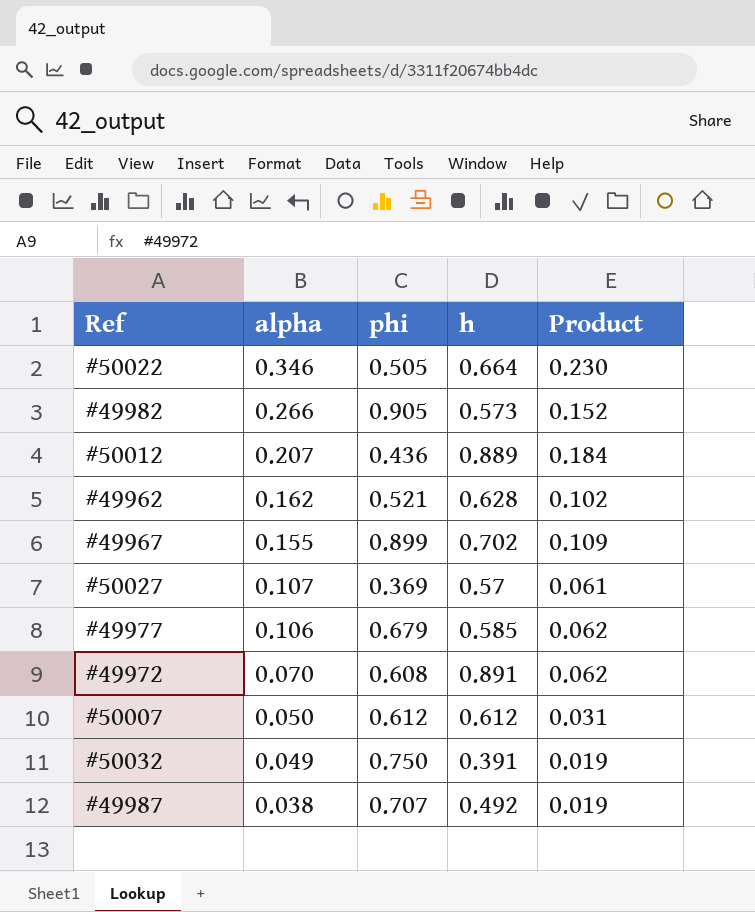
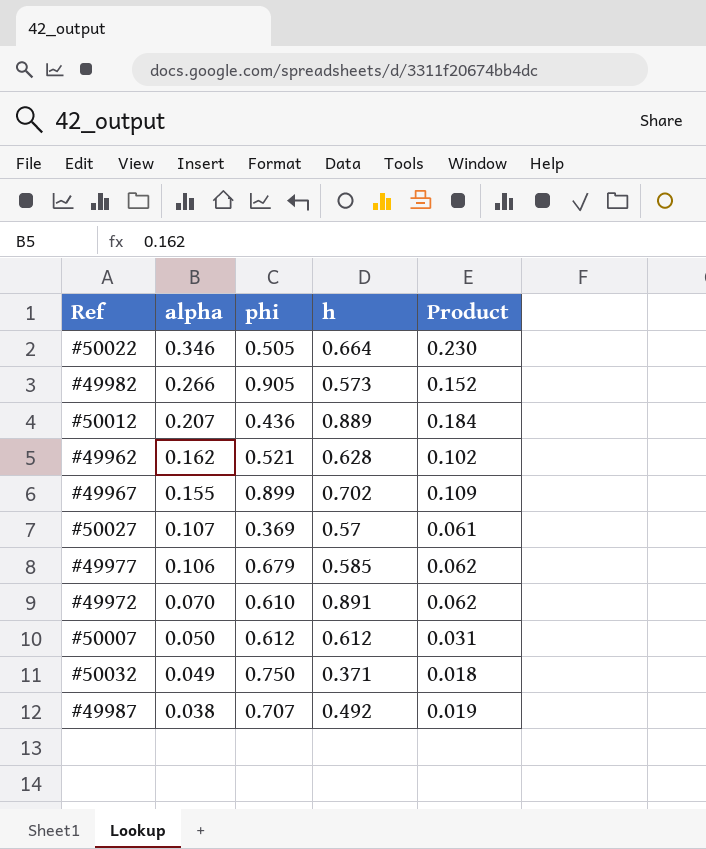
#49972 | phi: 0.608 -> 0.610
#50032 | h: 0.391 -> 0.371
#50032 | Product: 0.019 -> 0.018

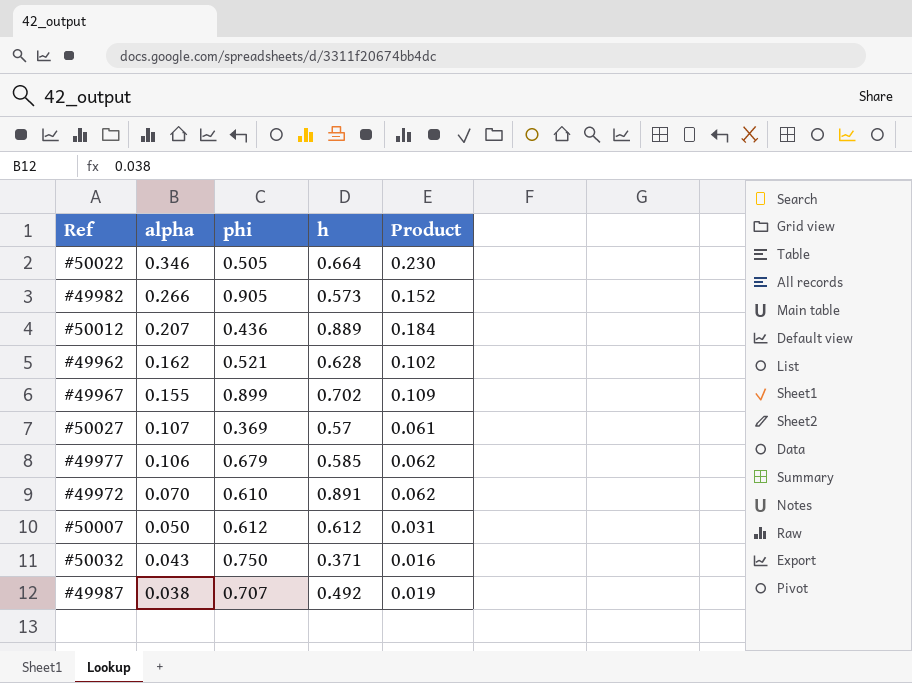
#50032 | alpha: 0.049 -> 0.043
#50032 | Product: 0.018 -> 0.016

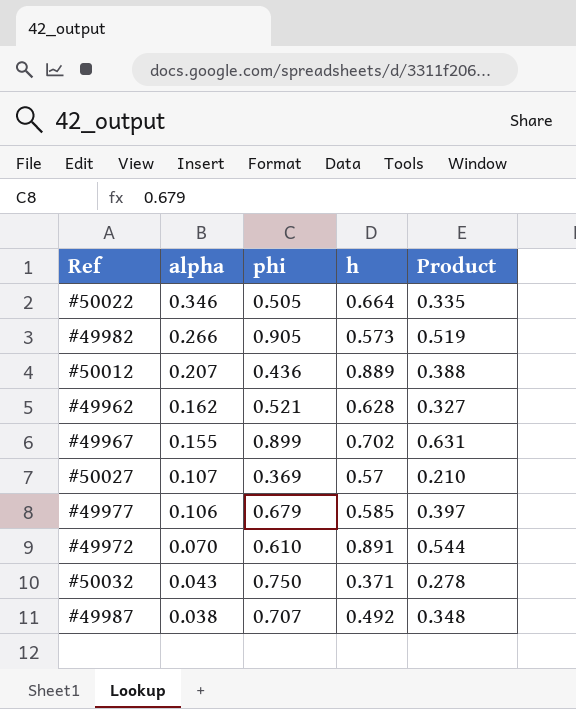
column Product | formula: [alpha] * [h] -> [phi] * [h]
row #50007: 0.050 | 0.612 | 0.612 | 0.031 -> none

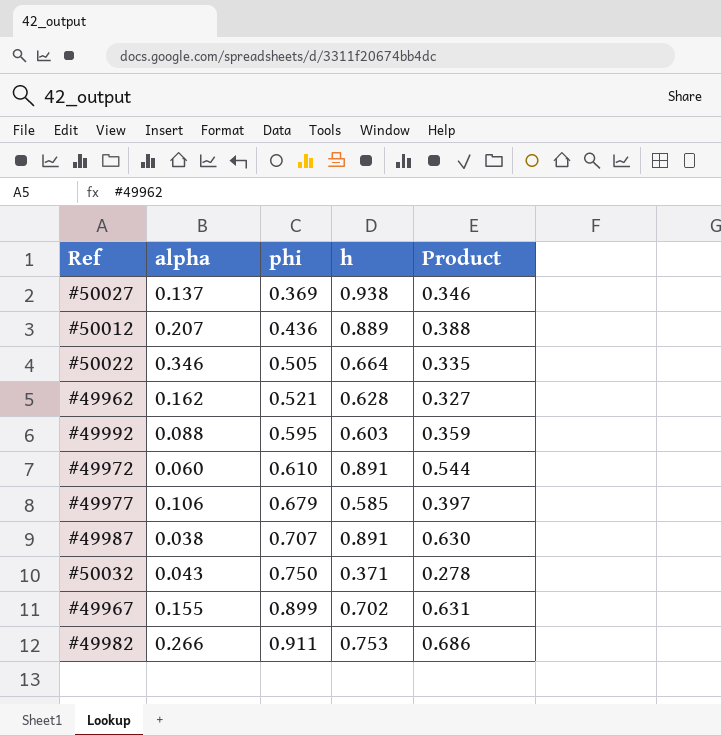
row order: alpha descending -> phi ascending
#50027 | alpha: 0.107 -> 0.137
#50027 | h: 0.57 -> 0.938
#50027 | Product: 0.210 -> 0.346
row #49992: none -> 0.088 | 0.595 | 0.603 | 0.359
#49972 | alpha: 0.070 -> 0.060
#49987 | h: 0.492 -> 0.891
#49987 | Product: 0.348 -> 0.630
#49982 | phi: 0.905 -> 0.911
#49982 | h: 0.573 -> 0.753
#49982 | Product: 0.519 -> 0.686

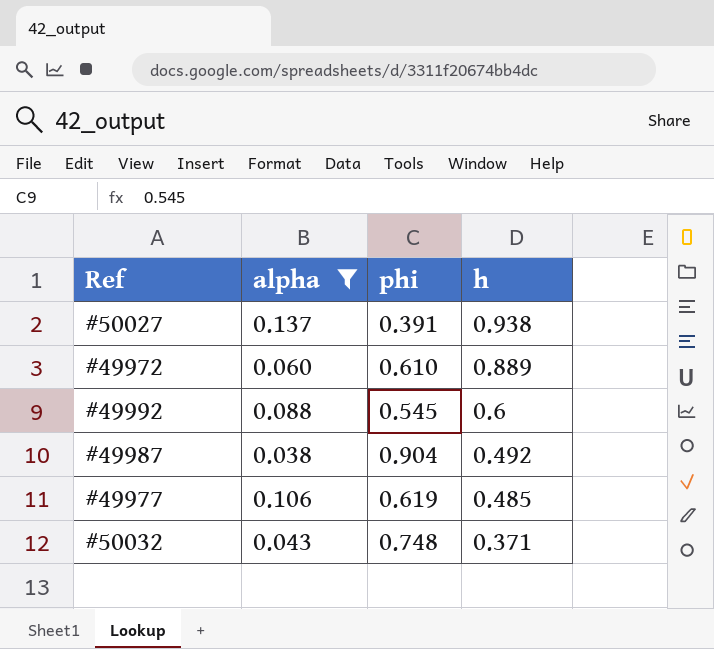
filter: none -> alpha <= 0.137
row order: phi ascending -> h descending
column Product | formula: [phi] * [h] -> none
#50027 | phi: 0.369 -> 0.391
#49972 | h: 0.891 -> 0.889
#49992 | phi: 0.595 -> 0.545
#49992 | h: 0.603 -> 0.6
#49987 | phi: 0.707 -> 0.904
#49987 | h: 0.891 -> 0.492
#49977 | phi: 0.679 -> 0.619
#49977 | h: 0.585 -> 0.485
#50032 | phi: 0.750 -> 0.748

